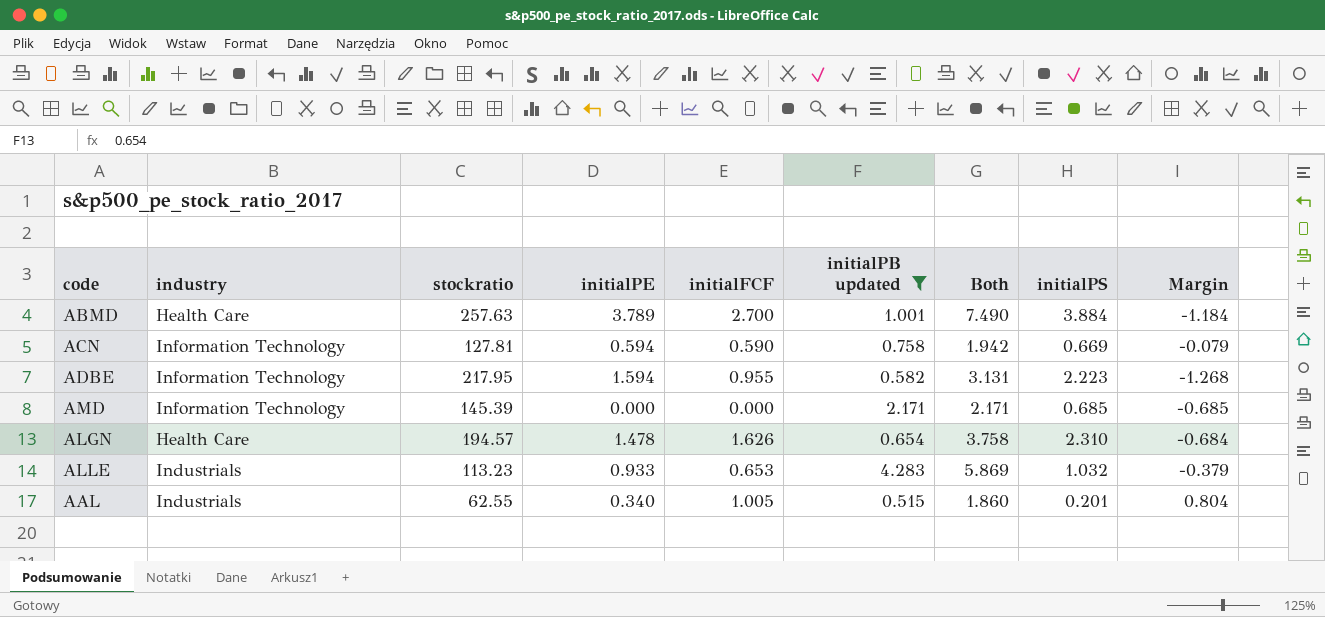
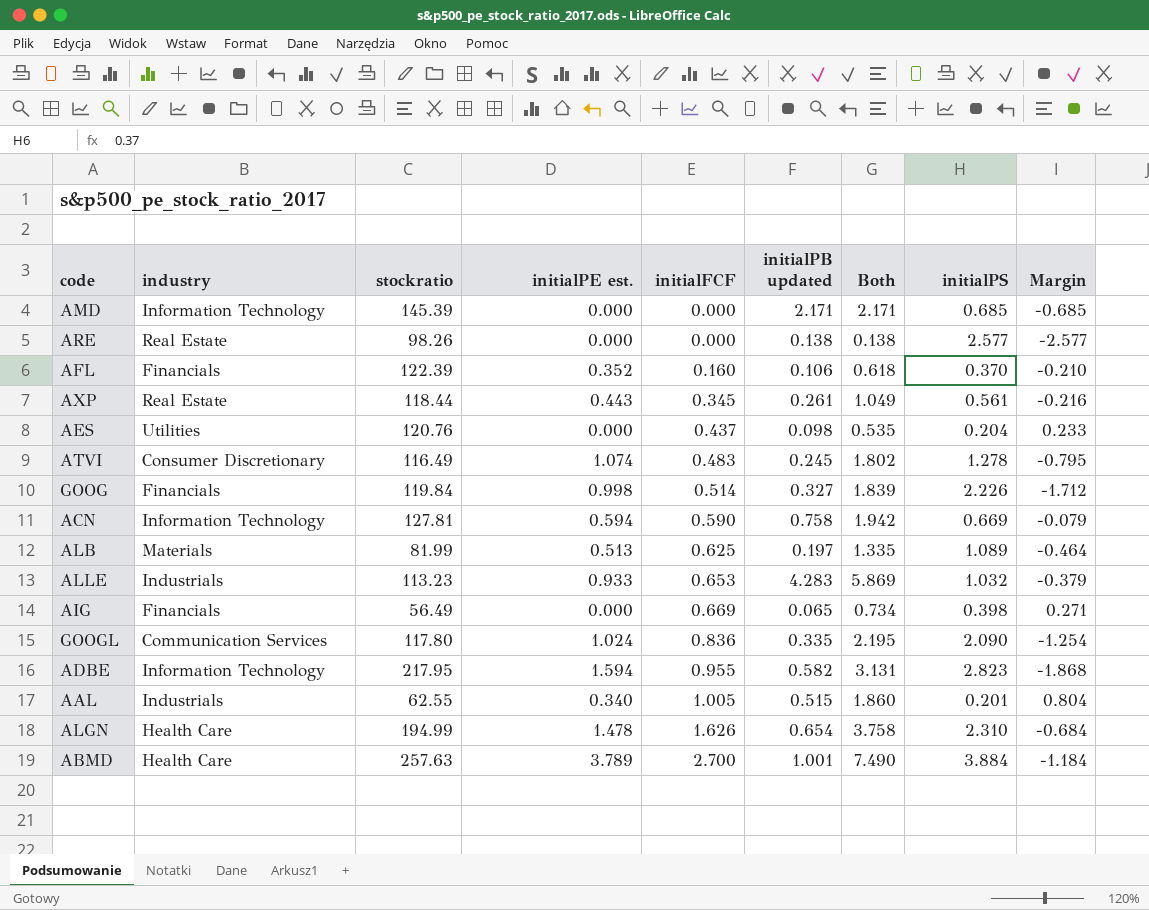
filter: initialPB updated >= 0.515 -> none
row order: none -> initialFCF ascending
column name: initialPE -> initialPE est.
ADBE | initialPS: 2.223 -> 2.823
ADBE | Margin: -1.268 -> -1.868
ALGN | stockratio: 194.57 -> 194.99

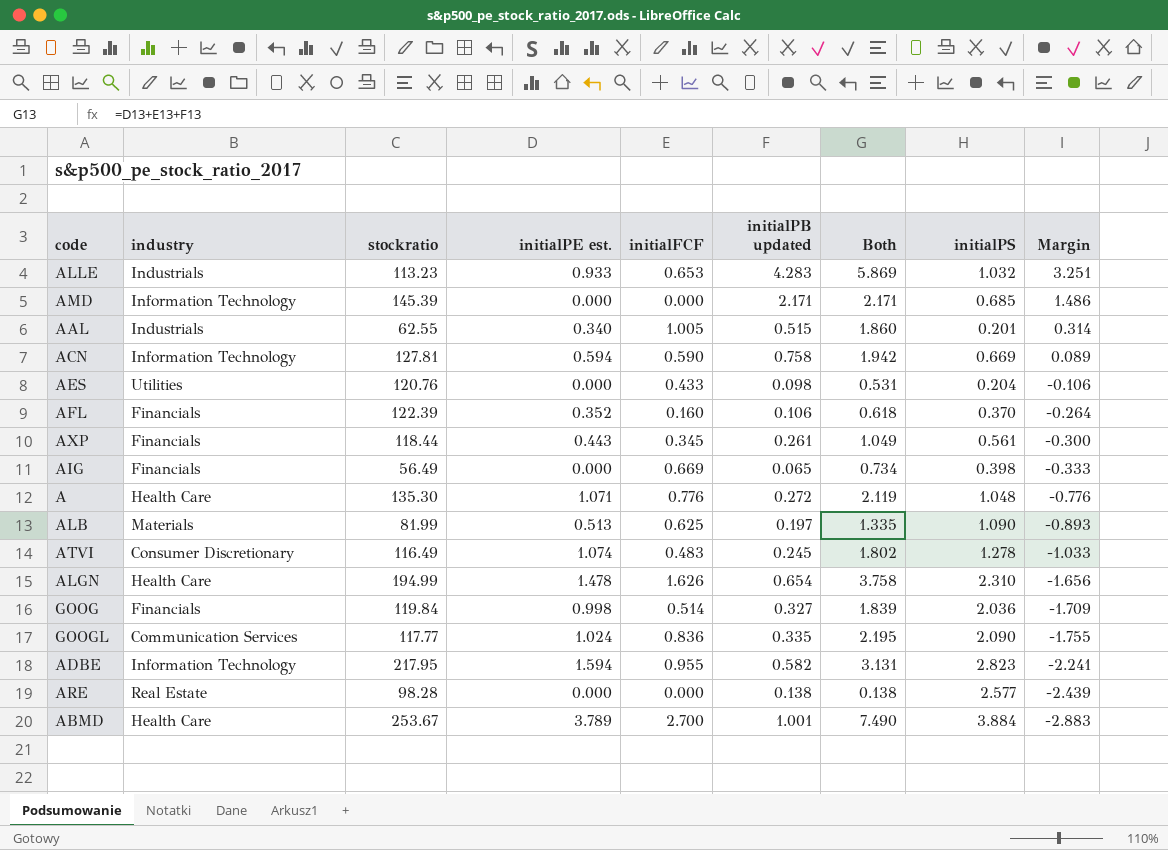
row order: initialFCF ascending -> Margin descending
column Margin | formula: [initialFCF] - [initialPS] -> [initialPB updated] - [initialPS]
AES | initialFCF: 0.437 -> 0.433
AES | Both: 0.535 -> 0.531
AXP | industry: Real Estate -> Financials
row A: none -> Health Care | 135.30 | 1.071 | 0.776 | 0.272 | 2.119 | 1.048 | -0.776
ALB | initialPS: 1.089 -> 1.090
GOOG | initialPS: 2.226 -> 2.036
GOOGL | stockratio: 117.80 -> 117.77
ARE | stockratio: 98.26 -> 98.28
ABMD | stockratio: 257.63 -> 253.67

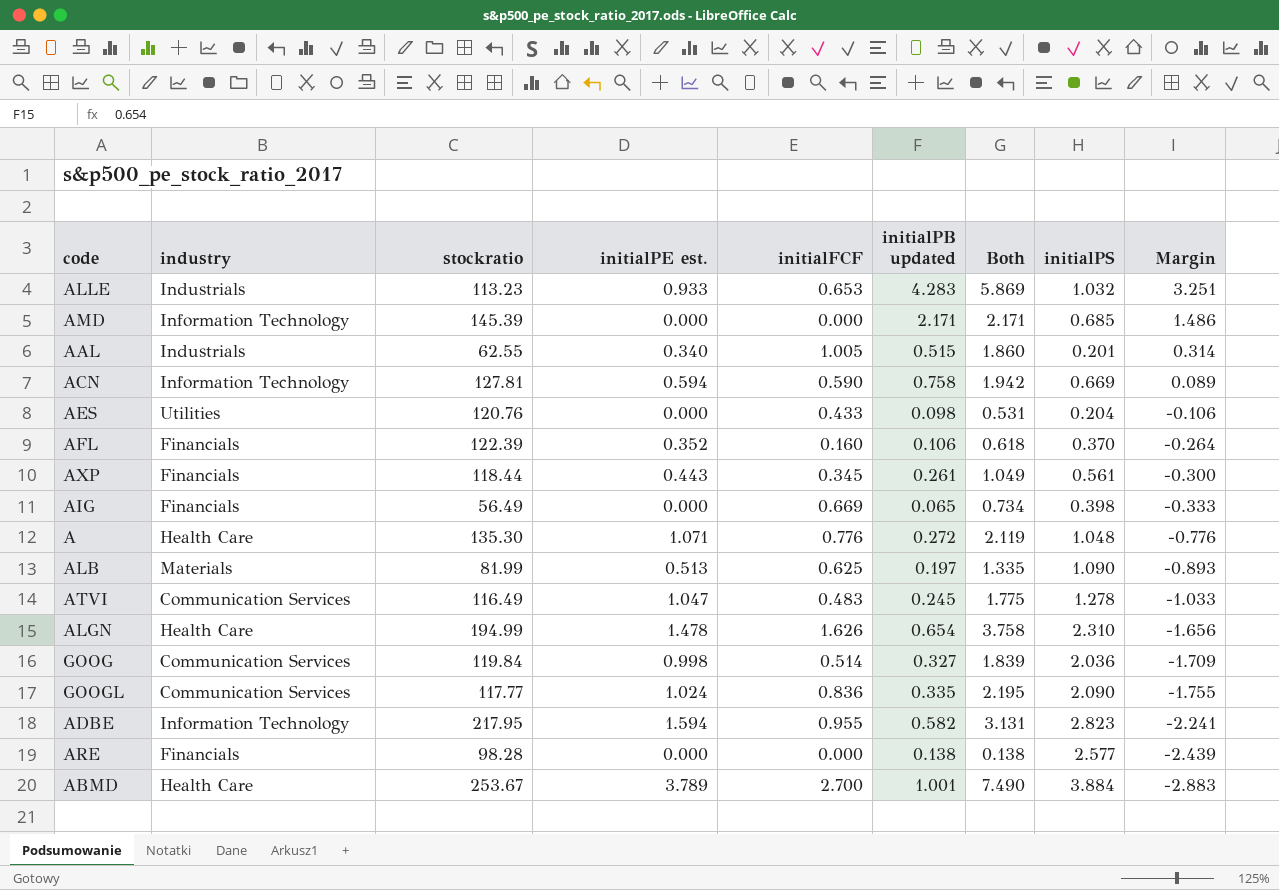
ATVI | industry: Consumer Discretionary -> Communication Services
ATVI | initialPE est.: 1.074 -> 1.047
ATVI | Both: 1.802 -> 1.775
GOOG | industry: Financials -> Communication Services
ARE | industry: Real Estate -> Financials

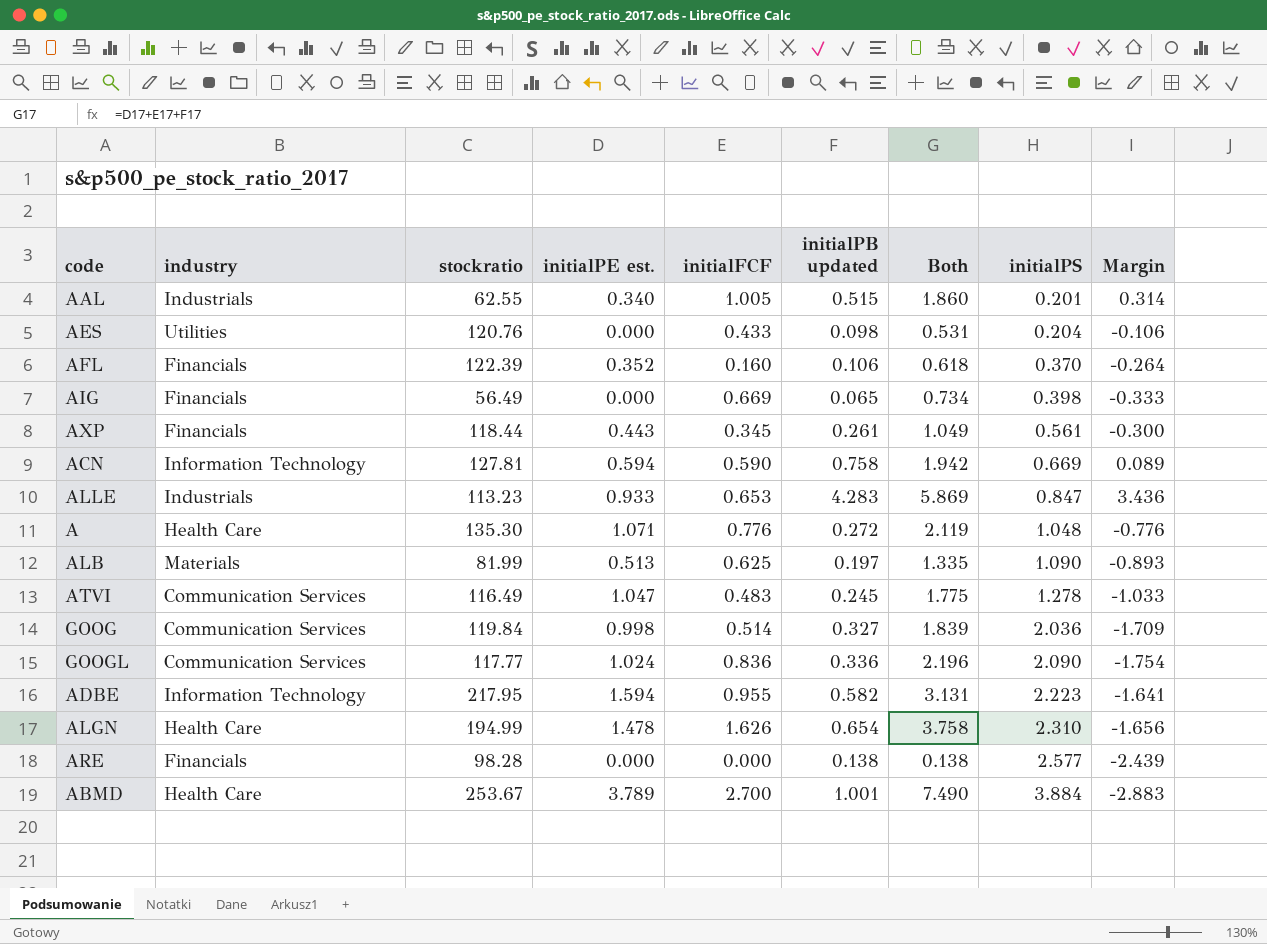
row order: Margin descending -> initialPS ascending
row AMD: Information Technology | 145.39 | 0.000 | 0.000 | 2.171 | 2.171 | 0.685 | 1.486 -> none
ALLE | initialPS: 1.032 -> 0.847
ALLE | Margin: 3.251 -> 3.436
GOOGL | initialPB updated: 0.335 -> 0.336
GOOGL | Both: 2.195 -> 2.196
GOOGL | Margin: -1.755 -> -1.754
ADBE | initialPS: 2.823 -> 2.223
ADBE | Margin: -2.241 -> -1.641

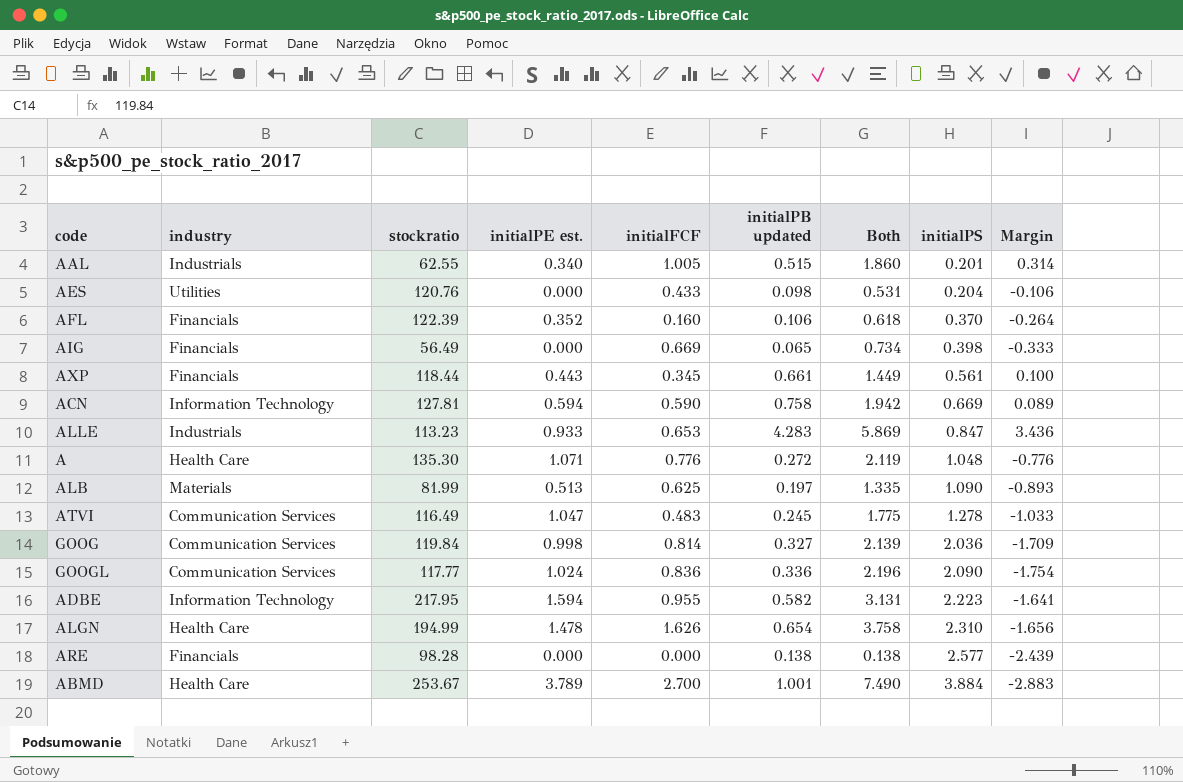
AXP | initialPB updated: 0.261 -> 0.661
AXP | Both: 1.049 -> 1.449
AXP | Margin: -0.300 -> 0.100
GOOG | initialFCF: 0.514 -> 0.814
GOOG | Both: 1.839 -> 2.139

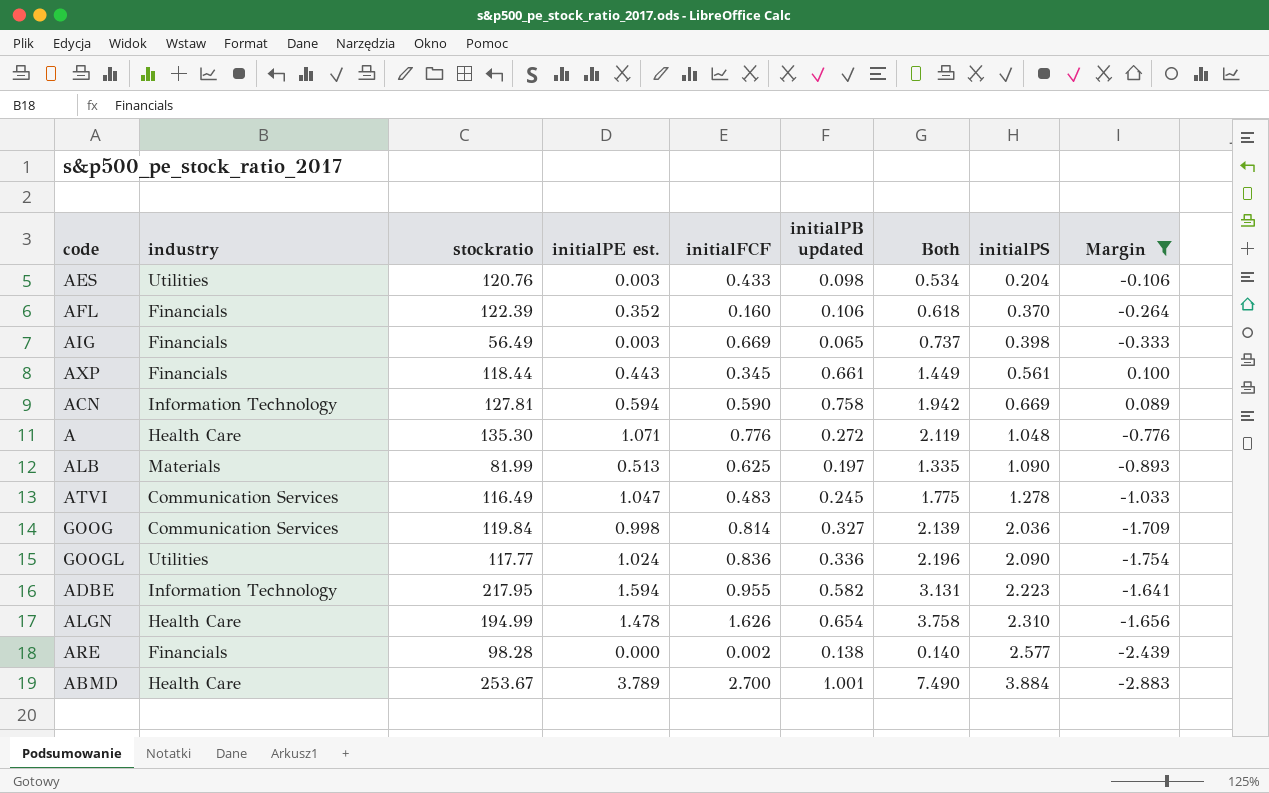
filter: none -> Margin <= 0.100
AES | initialPE est.: 0.000 -> 0.003
AES | Both: 0.531 -> 0.534
AIG | initialPE est.: 0.000 -> 0.003
AIG | Both: 0.734 -> 0.737
GOOGL | industry: Communication Services -> Utilities
ARE | initialFCF: 0.000 -> 0.002
ARE | Both: 0.138 -> 0.140

